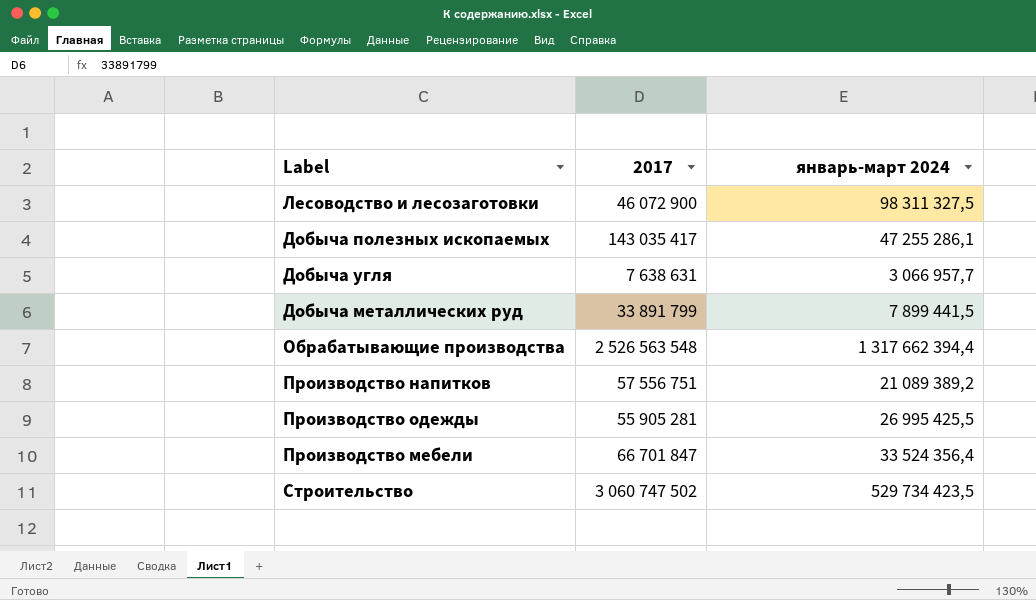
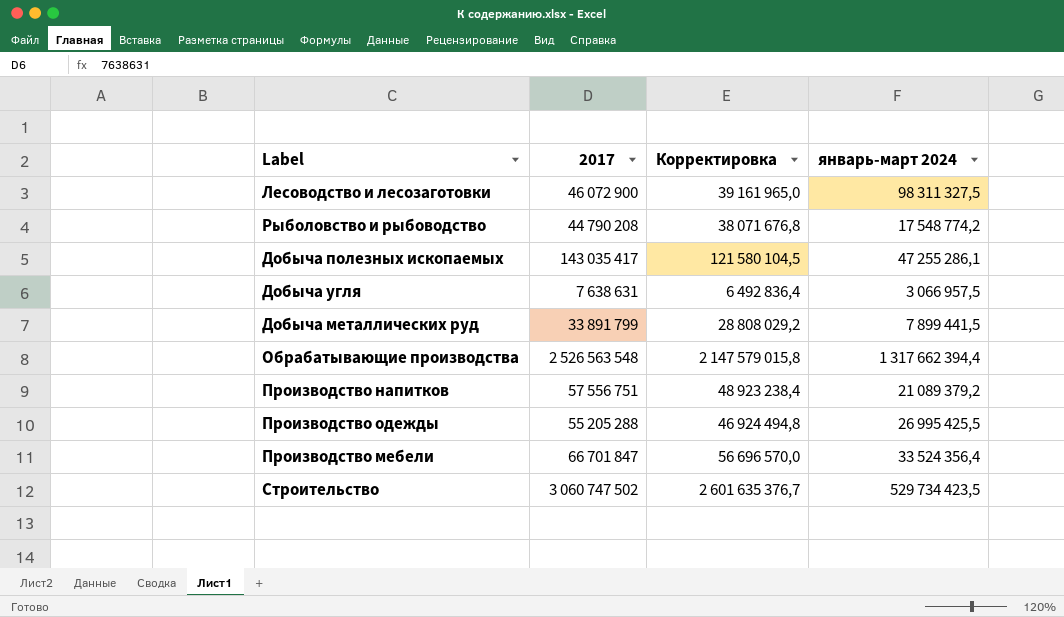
column Корректировка | formula: none -> [2017] * 0,85
row Рыболовство и рыбоводство: none -> 44 790 208 | 38 071 676,8 | 17 548 774,2
Добыча угля | январь-март 2024: 3 066 957,7 -> 3 066 957,5
Производство напитков | январь-март 2024: 21 089 389,2 -> 21 089 379,2
Производство одежды | 2017: 55 905 281 -> 55 205 288

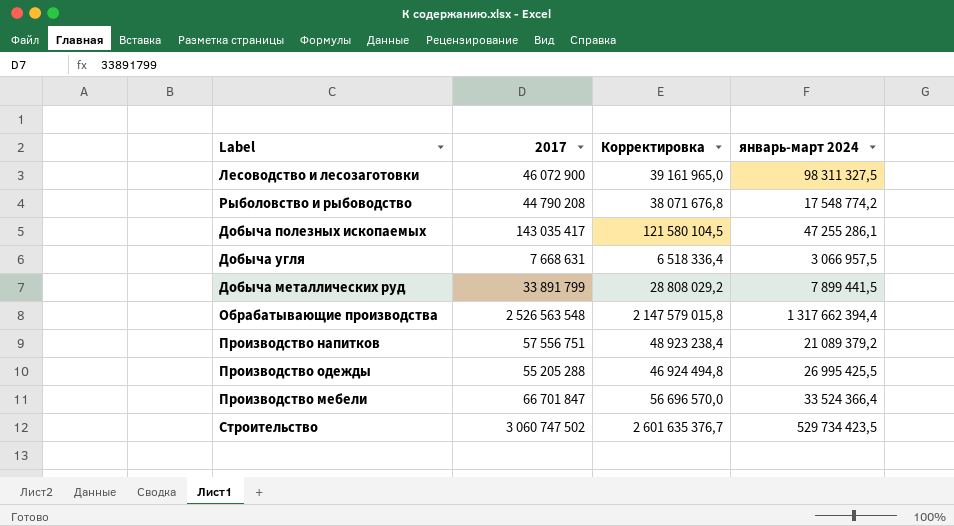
Добыча угля | 2017: 7 638 631 -> 7 668 631
Добыча угля | Корректировка: 6 492 836,4 -> 6 518 336,4
Производство мебели | январь-март 2024: 33 524 356,4 -> 33 524 366,4

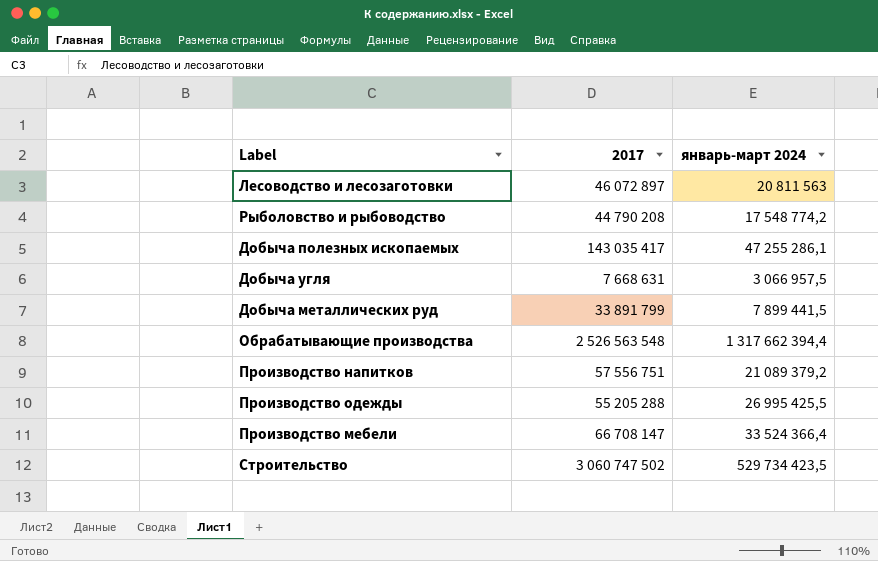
column Корректировка | formula: [2017] * 0,85 -> none
Лесоводство и лесозаготовки | 2017: 46 072 900 -> 46 072 897
Лесоводство и лесозаготовки | январь-март 2024: 98 311 327,5 -> 20 811 563
Производство мебели | 2017: 66 701 847 -> 66 708 147

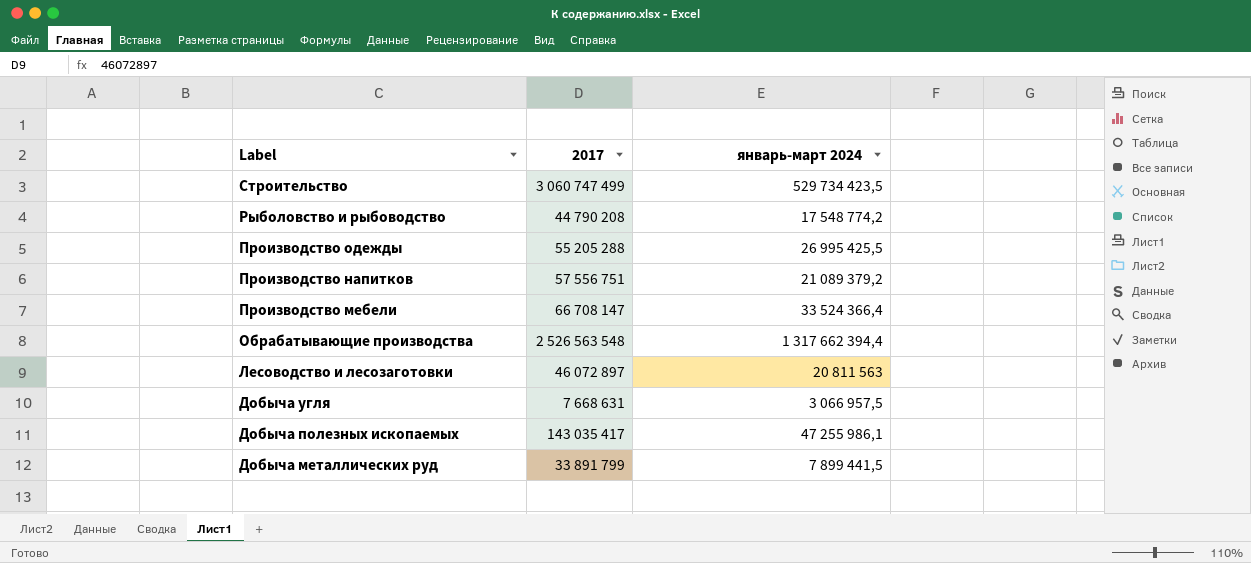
row order: none -> Label descending
Строительство | 2017: 3 060 747 502 -> 3 060 747 499
Добыча полезных ископаемых | январь-март 2024: 47 255 286,1 -> 47 255 986,1

